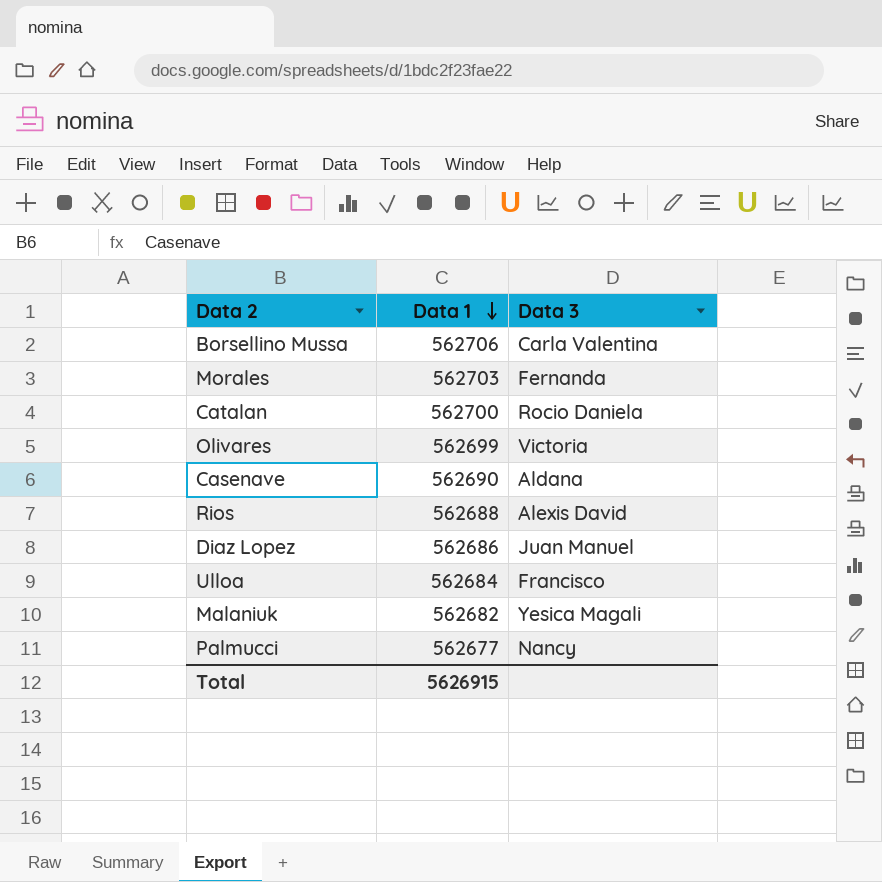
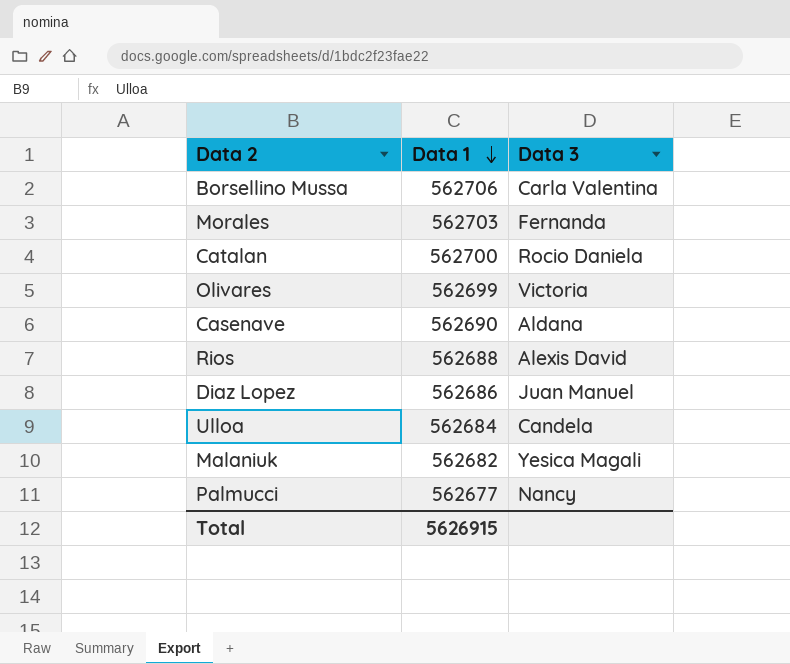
Ulloa | Data 3: Francisco -> Candela

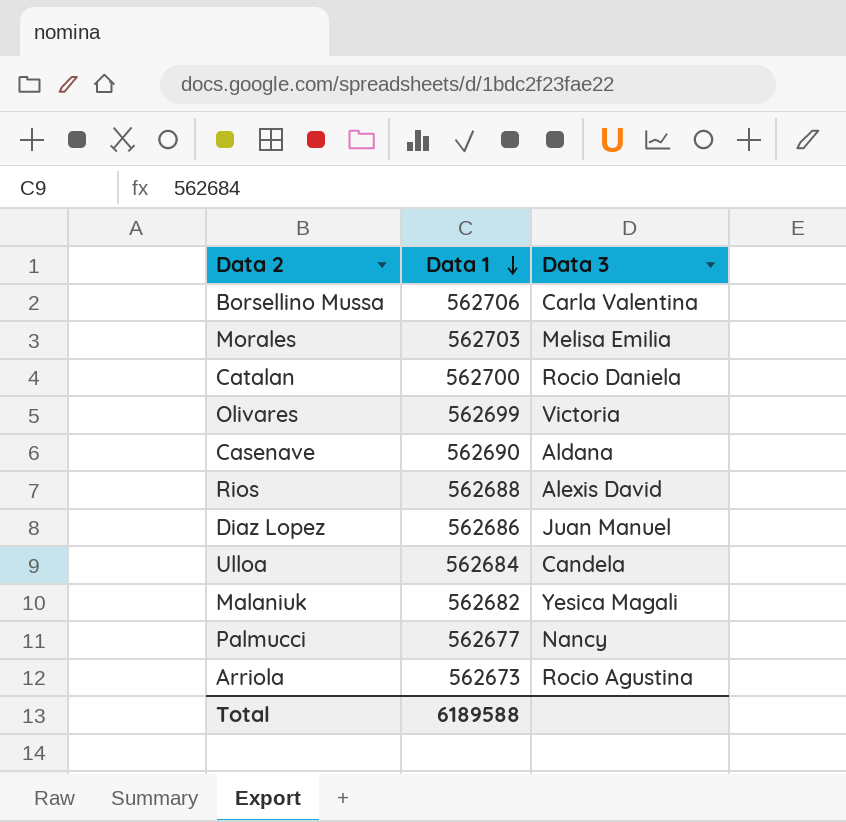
Morales | Data 3: Fernanda -> Melisa Emilia
row Arriola: none -> 562673 | Rocio Agustina
Total | Data 1: 5626915 -> 6189588

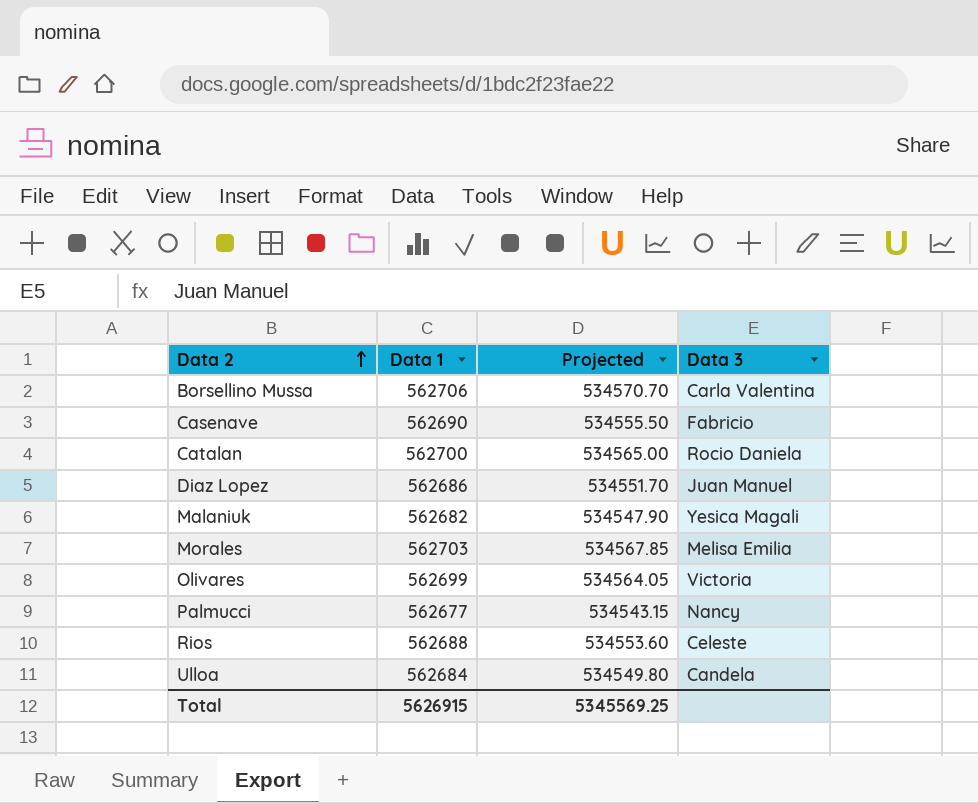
row order: Data 1 descending -> Data 2 ascending
column Projected | formula: none -> [Data 1] * 0.95
row Arriola: 562673 | Rocio Agustina -> none
Casenave | Data 3: Aldana -> Fabricio
Rios | Data 3: Alexis David -> Celeste
Total | Data 1: 6189588 -> 5626915

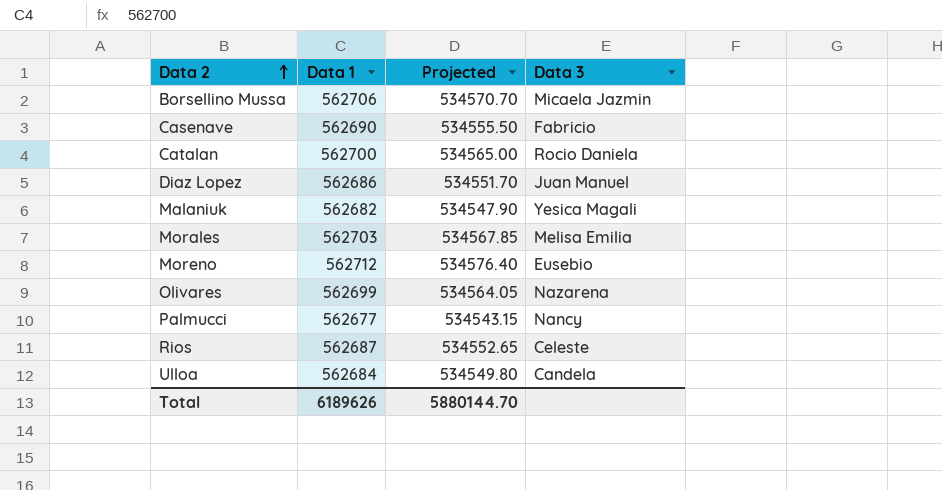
Borsellino Mussa | Data 3: Carla Valentina -> Micaela Jazmin
row Moreno: none -> 562712 | 534576.40 | Eusebio
Olivares | Data 3: Victoria -> Nazarena
Rios | Data 1: 562688 -> 562687
Rios | Projected: 534553.60 -> 534552.65
Total | Data 1: 5626915 -> 6189626
Total | Projected: 5345569.25 -> 5880144.70

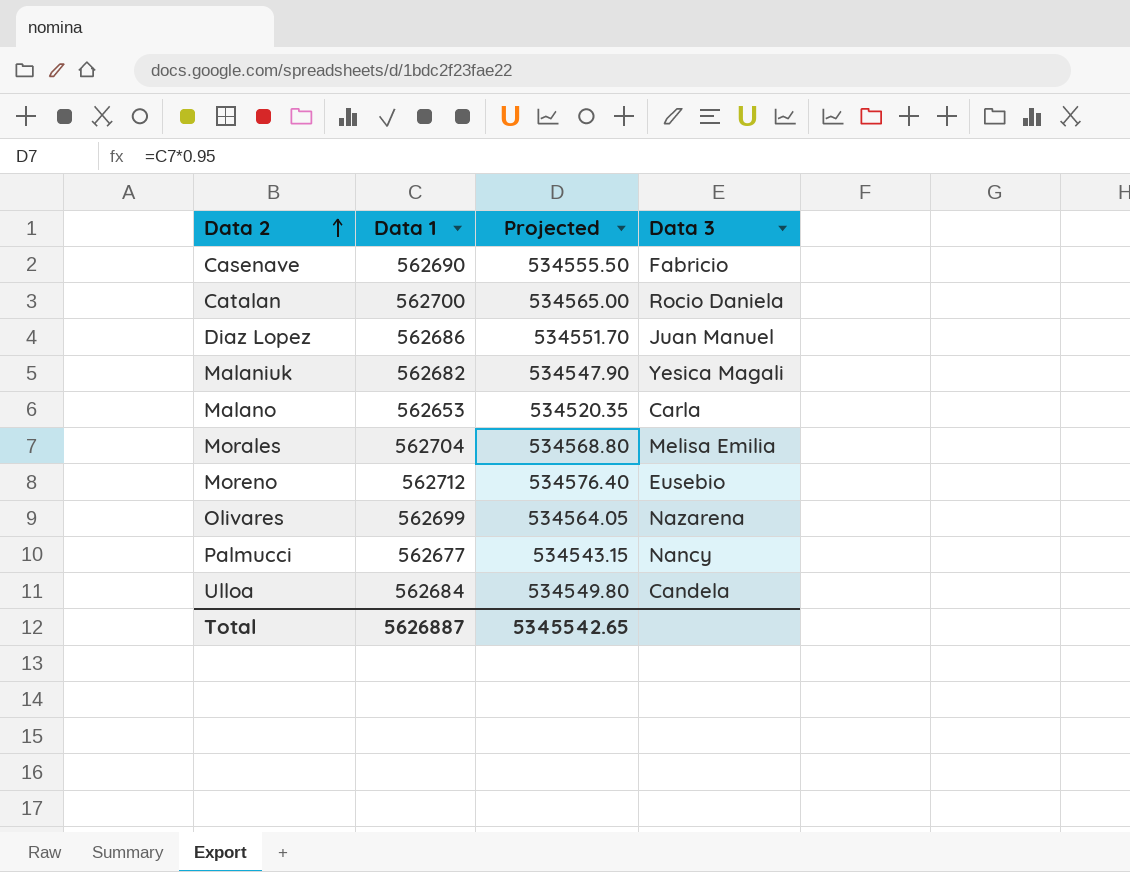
row Borsellino Mussa: 562706 | 534570.70 | Micaela Jazmin -> none
row Rios: 562687 | 534552.65 | Celeste -> none
row Malano: none -> 562653 | 534520.35 | Carla
Morales | Data 1: 562703 -> 562704
Morales | Projected: 534567.85 -> 534568.80
Total | Data 1: 6189626 -> 5626887
Total | Projected: 5880144.70 -> 5345542.65

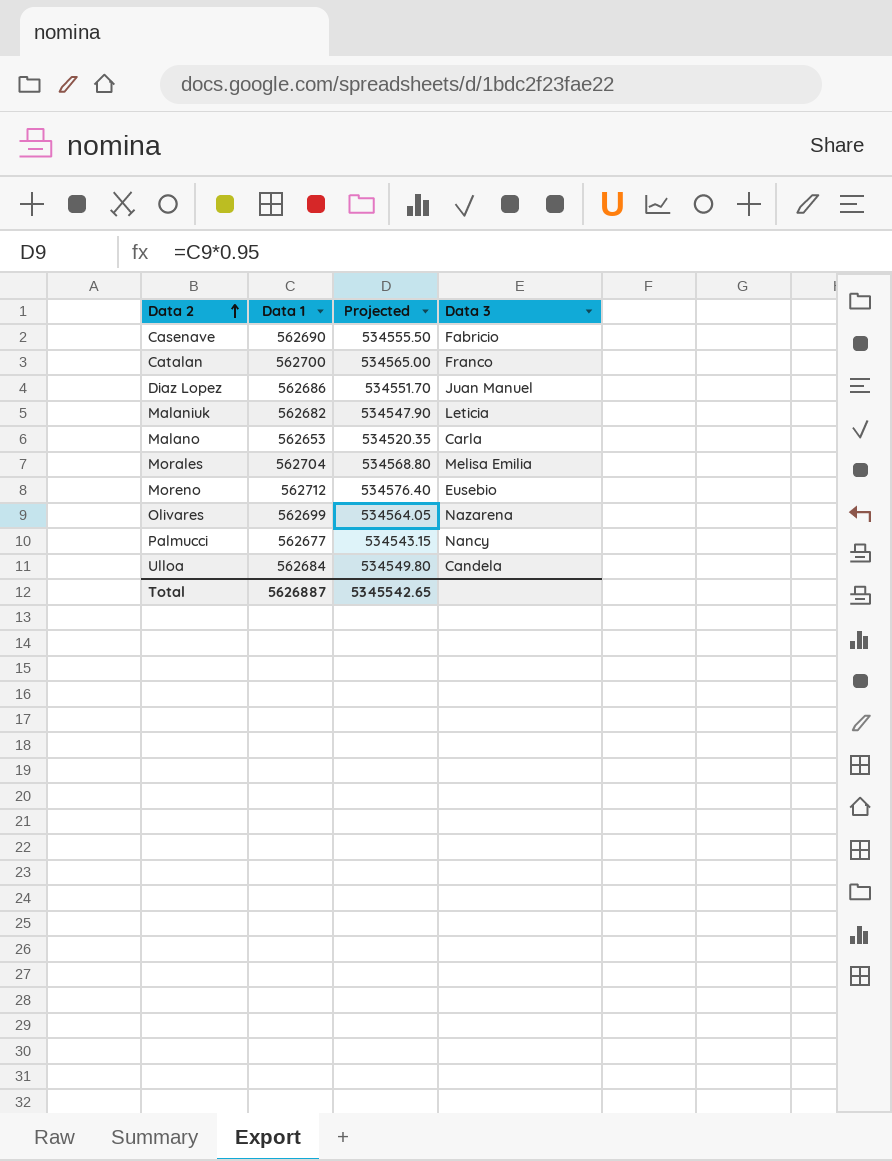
Catalan | Data 3: Rocio Daniela -> Franco
Malaniuk | Data 3: Yesica Magali -> Leticia

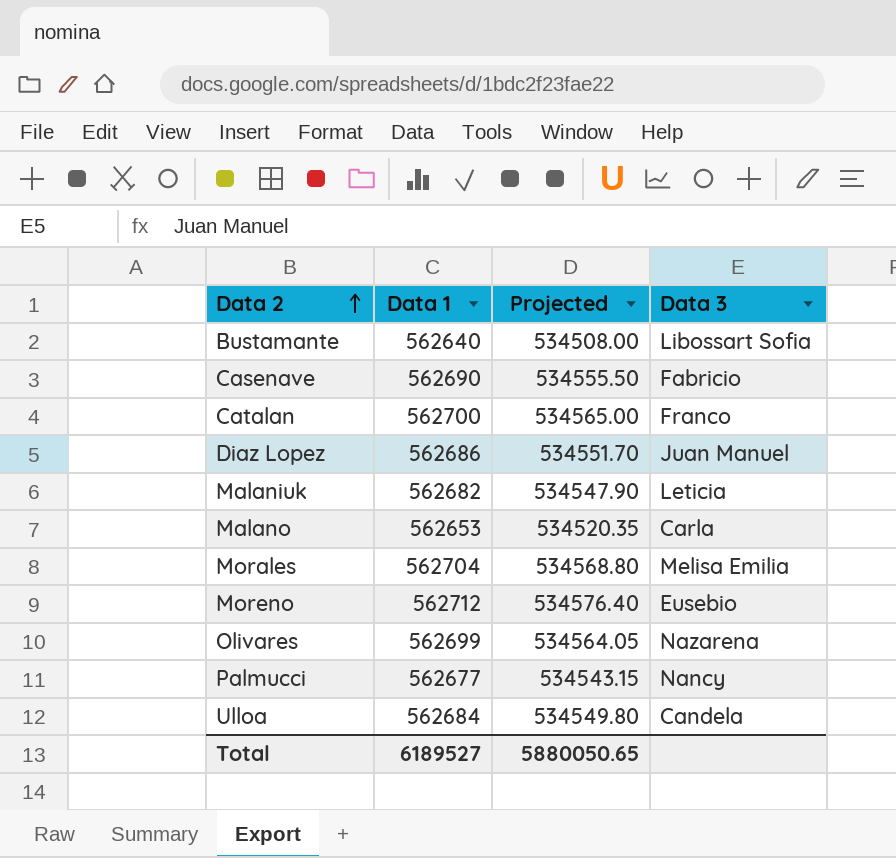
row Bustamante: none -> 562640 | 534508.00 | Libossart Sofia
Total | Data 1: 5626887 -> 6189527
Total | Projected: 5345542.65 -> 5880050.65

